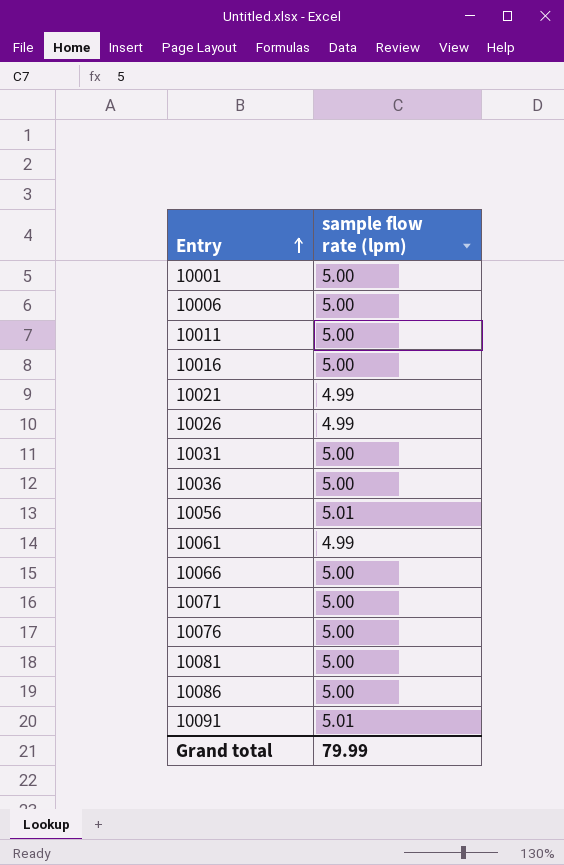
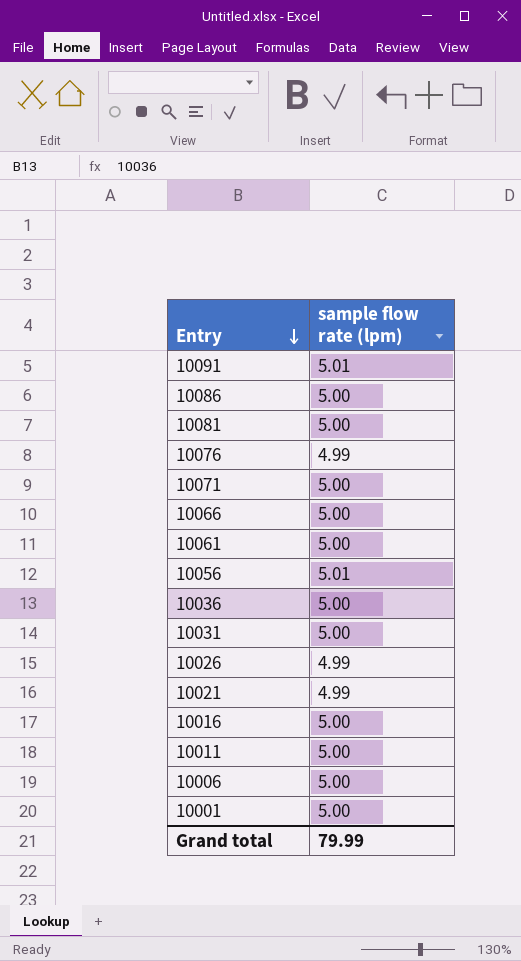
row order: Entry ascending -> Entry descending
10076 | sample flow rate (lpm): 5.00 -> 4.99
10061 | sample flow rate (lpm): 4.99 -> 5.00

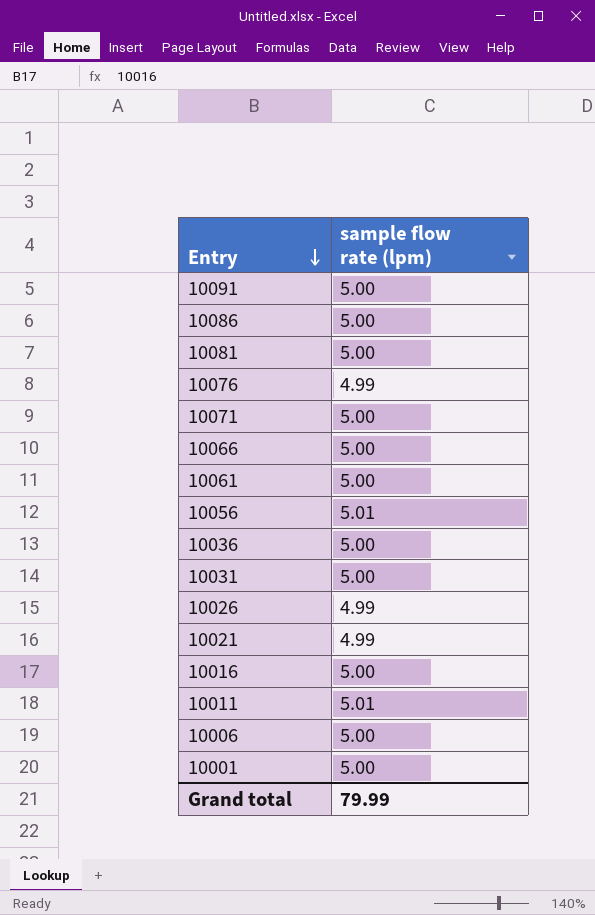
10091 | sample flow rate (lpm): 5.01 -> 5.00
10011 | sample flow rate (lpm): 5.00 -> 5.01

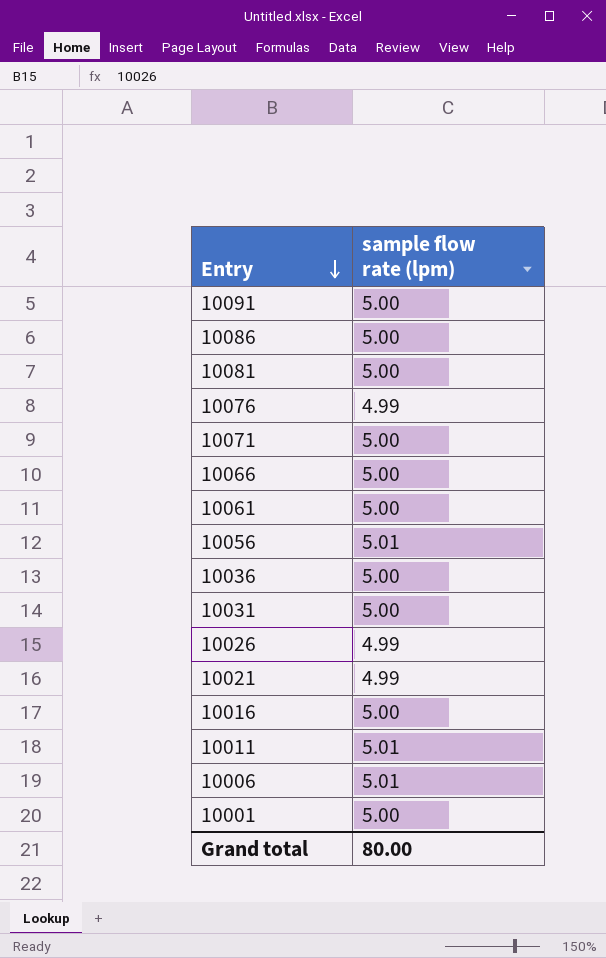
10006 | sample flow rate (lpm): 5.00 -> 5.01
Grand total | sample flow rate (lpm): 79.99 -> 80.00

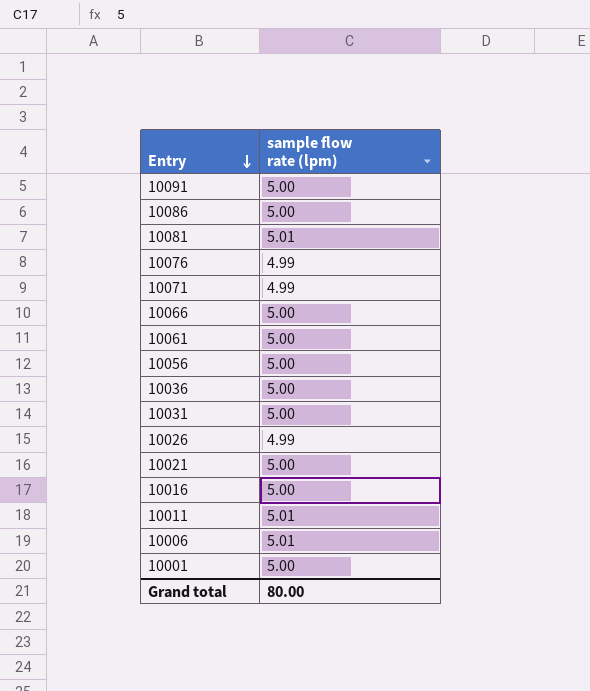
10081 | sample flow rate (lpm): 5.00 -> 5.01
10071 | sample flow rate (lpm): 5.00 -> 4.99
10056 | sample flow rate (lpm): 5.01 -> 5.00
10021 | sample flow rate (lpm): 4.99 -> 5.00

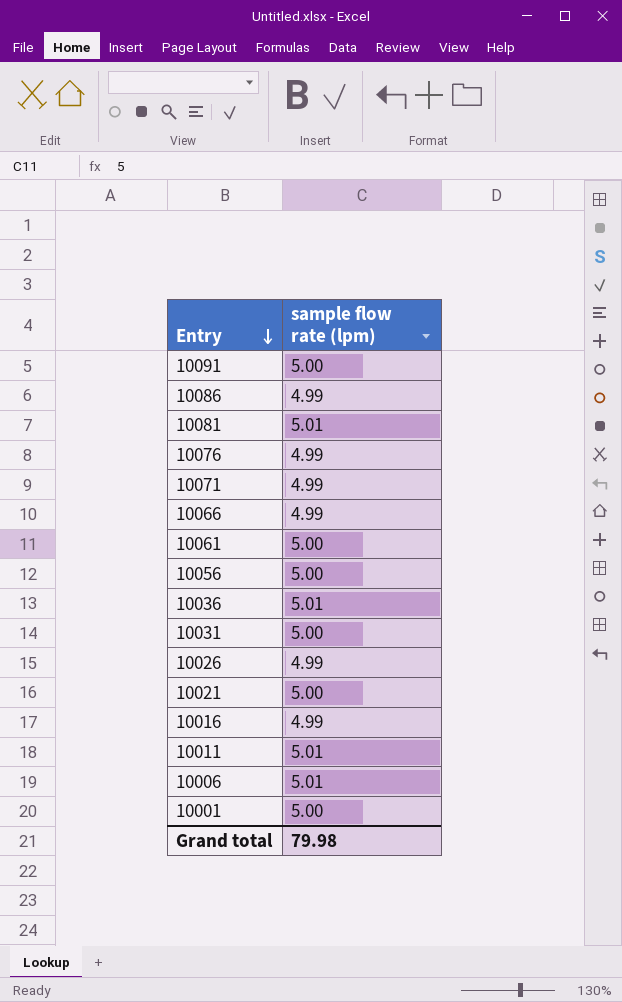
10086 | sample flow rate (lpm): 5.00 -> 4.99
10066 | sample flow rate (lpm): 5.00 -> 4.99
10036 | sample flow rate (lpm): 5.00 -> 5.01
10016 | sample flow rate (lpm): 5.00 -> 4.99
Grand total | sample flow rate (lpm): 80.00 -> 79.98

